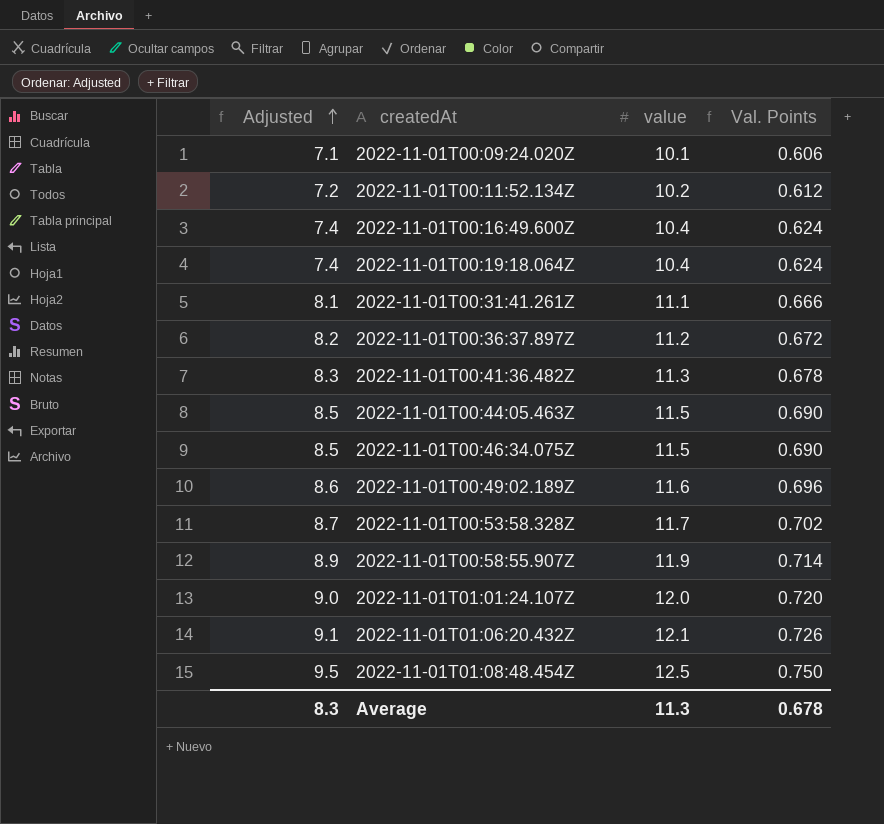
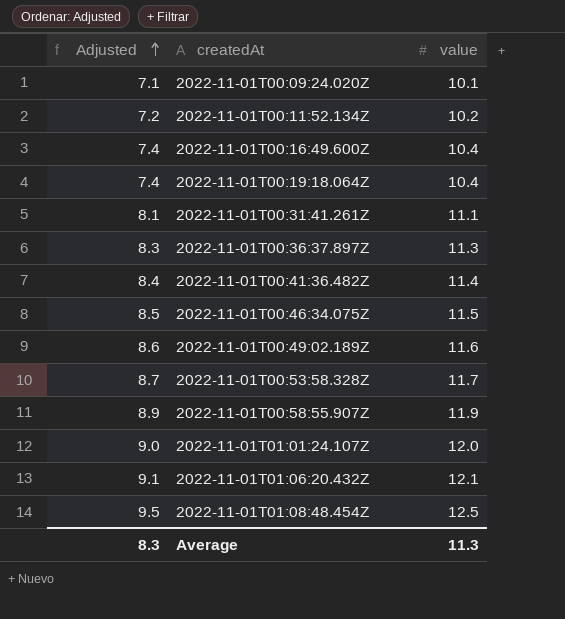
column Val. Points | formula: [value] * 0.06 -> none
row 2022-11-01T00:44:05.463Z: 8.5 | 11.5 | 0.690 -> none
2022-11-01T00:36:37.897Z | Adjusted: 8.2 -> 8.3
2022-11-01T00:36:37.897Z | value: 11.2 -> 11.3
2022-11-01T00:41:36.482Z | Adjusted: 8.3 -> 8.4
2022-11-01T00:41:36.482Z | value: 11.3 -> 11.4

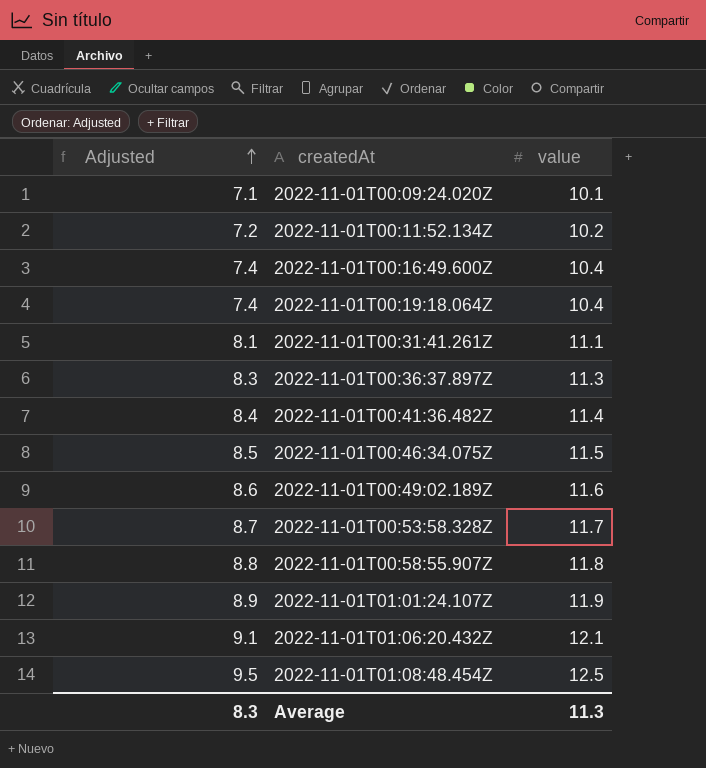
2022-11-01T00:58:55.907Z | Adjusted: 8.9 -> 8.8
2022-11-01T00:58:55.907Z | value: 11.9 -> 11.8
2022-11-01T01:01:24.107Z | Adjusted: 9.0 -> 8.9
2022-11-01T01:01:24.107Z | value: 12.0 -> 11.9

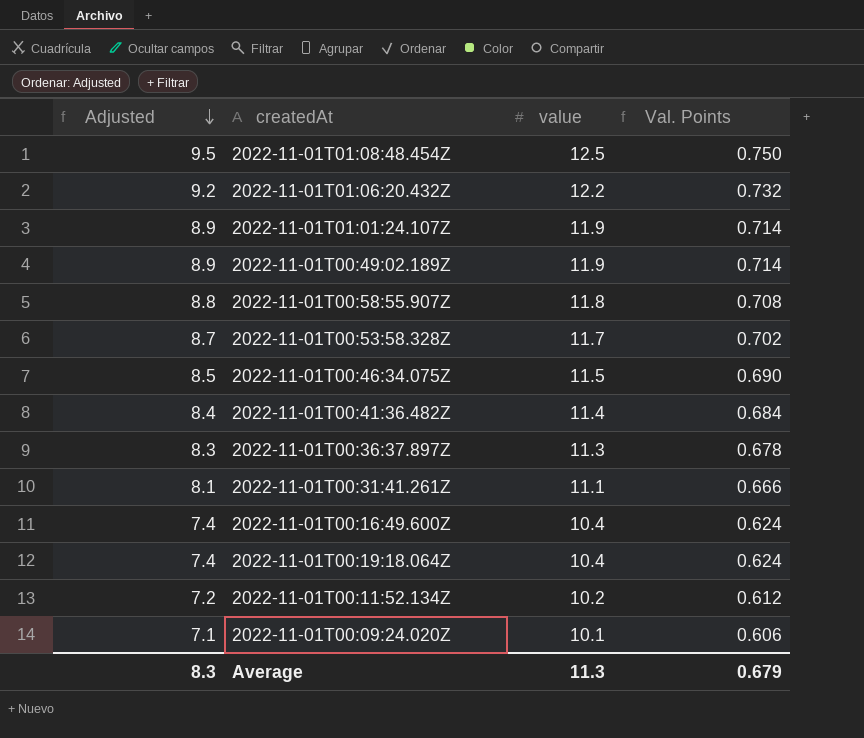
row order: Adjusted ascending -> Adjusted descending
column Val. Points | formula: none -> [value] * 0.06
2022-11-01T01:06:20.432Z | Adjusted: 9.1 -> 9.2
2022-11-01T01:06:20.432Z | value: 12.1 -> 12.2
2022-11-01T00:49:02.189Z | Adjusted: 8.6 -> 8.9
2022-11-01T00:49:02.189Z | value: 11.6 -> 11.9

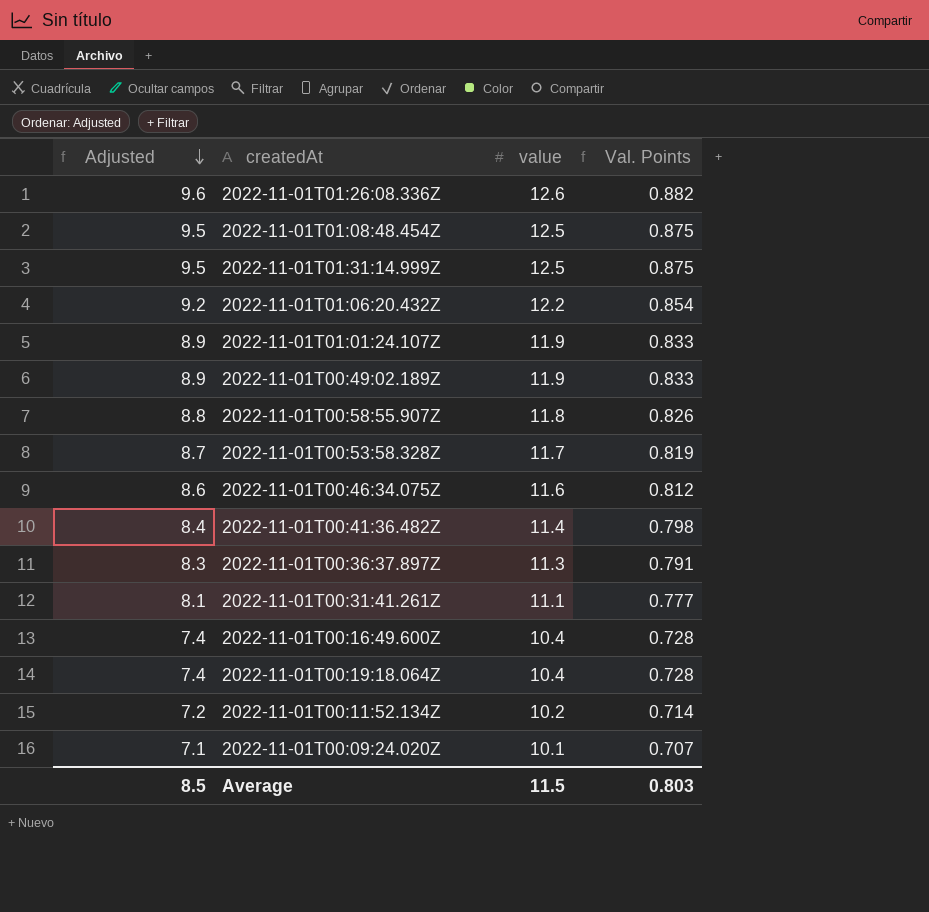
column Val. Points | formula: [value] * 0.06 -> [value] * 0.07
row 2022-11-01T01:26:08.336Z: none -> 9.6 | 12.6 | 0.882
row 2022-11-01T01:31:14.999Z: none -> 9.5 | 12.5 | 0.875
2022-11-01T00:46:34.075Z | Adjusted: 8.5 -> 8.6
2022-11-01T00:46:34.075Z | value: 11.5 -> 11.6
Average | Adjusted: 8.3 -> 8.5
Average | value: 11.3 -> 11.5
Average | Val. Points: 0.679 -> 0.803

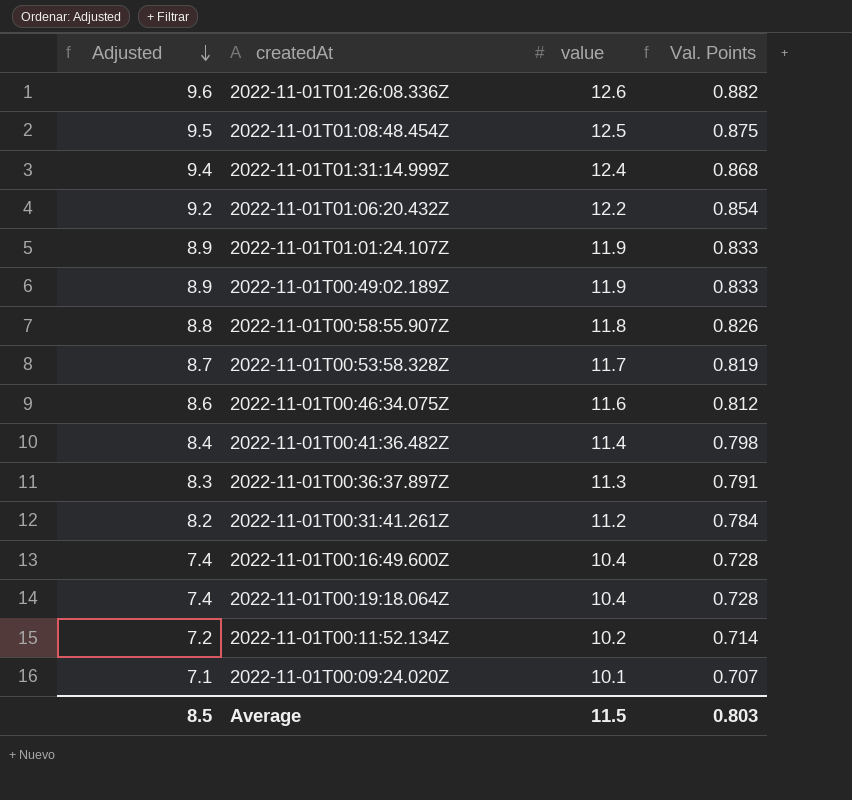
2022-11-01T01:31:14.999Z | Adjusted: 9.5 -> 9.4
2022-11-01T01:31:14.999Z | value: 12.5 -> 12.4
2022-11-01T01:31:14.999Z | Val. Points: 0.875 -> 0.868
2022-11-01T00:31:41.261Z | Adjusted: 8.1 -> 8.2
2022-11-01T00:31:41.261Z | value: 11.1 -> 11.2
2022-11-01T00:31:41.261Z | Val. Points: 0.777 -> 0.784

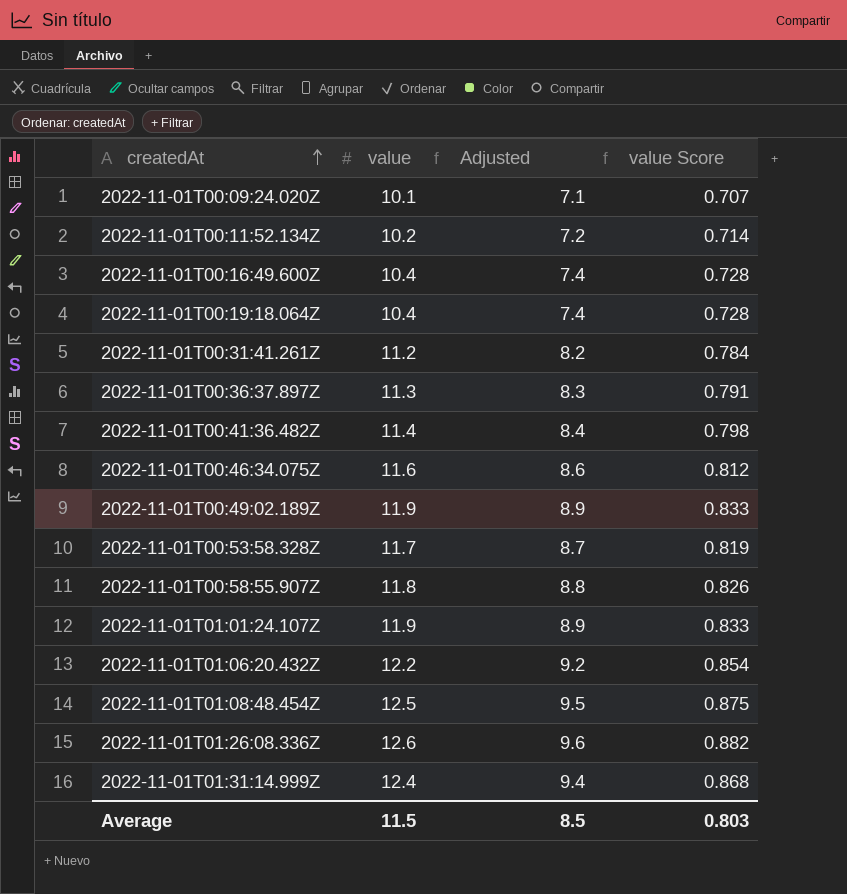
row order: Adjusted descending -> createdAt ascending
column Adjusted | position: 1 -> 3
column name: Val. Points -> value Score

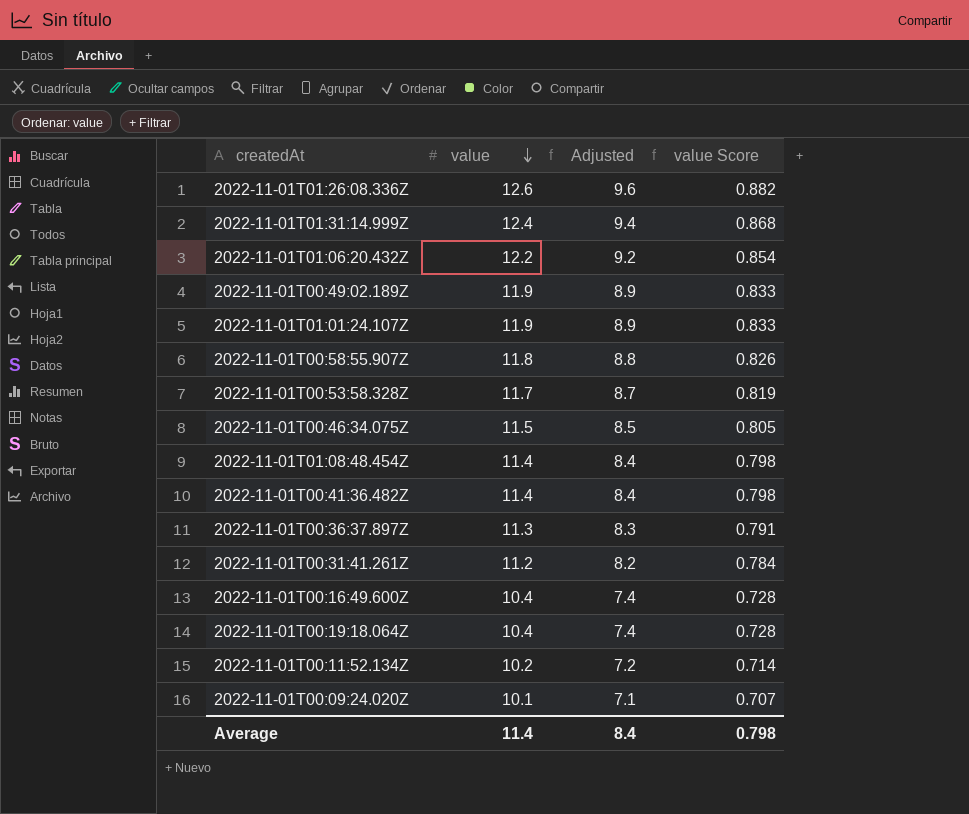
row order: createdAt ascending -> value descending
2022-11-01T00:46:34.075Z | value: 11.6 -> 11.5
2022-11-01T00:46:34.075Z | Adjusted: 8.6 -> 8.5
2022-11-01T00:46:34.075Z | value Score: 0.812 -> 0.805
2022-11-01T01:08:48.454Z | value: 12.5 -> 11.4
2022-11-01T01:08:48.454Z | Adjusted: 9.5 -> 8.4
2022-11-01T01:08:48.454Z | value Score: 0.875 -> 0.798
Average | value: 11.5 -> 11.4
Average | Adjusted: 8.5 -> 8.4
Average | value Score: 0.803 -> 0.798

